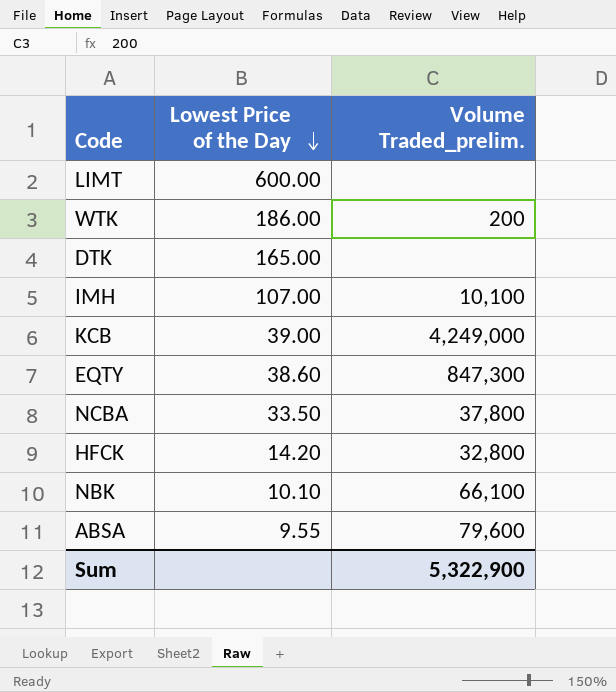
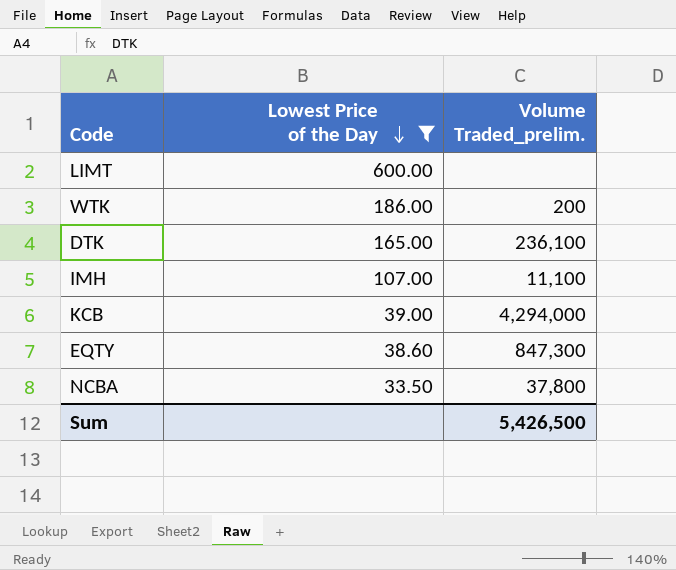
filter: none -> Lowest Price of the Day >= 33.50
DTK | Volume Traded_prelim.: none -> 236,100
IMH | Volume Traded_prelim.: 10,100 -> 11,100
KCB | Volume Traded_prelim.: 4,249,000 -> 4,294,000
Sum | Volume Traded_prelim.: 5,322,900 -> 5,426,500

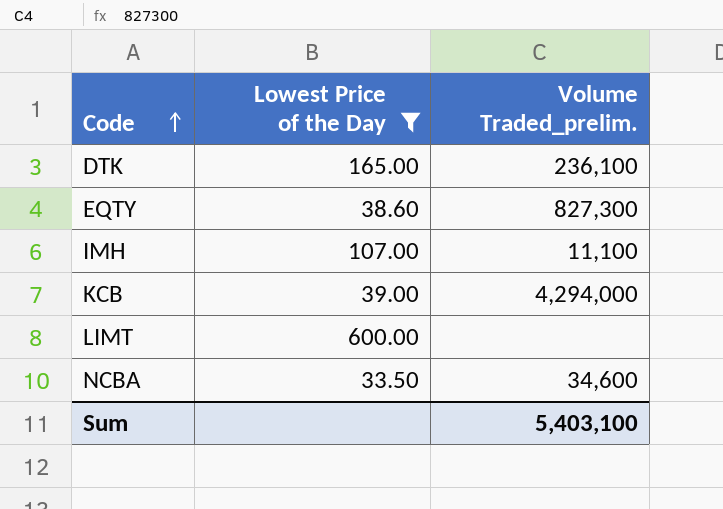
row order: Lowest Price of the Day descending -> Code ascending
row WTK: 186.00 | 200 -> none
EQTY | Volume Traded_prelim.: 847,300 -> 827,300
NCBA | Volume Traded_prelim.: 37,800 -> 34,600
Sum | Volume Traded_prelim.: 5,426,500 -> 5,403,100

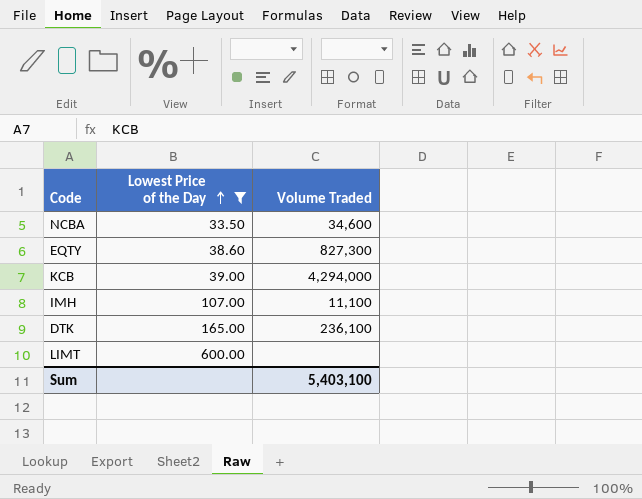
row order: Code ascending -> Lowest Price of the Day ascending
column name: Volume Traded_prelim. -> Volume Traded

